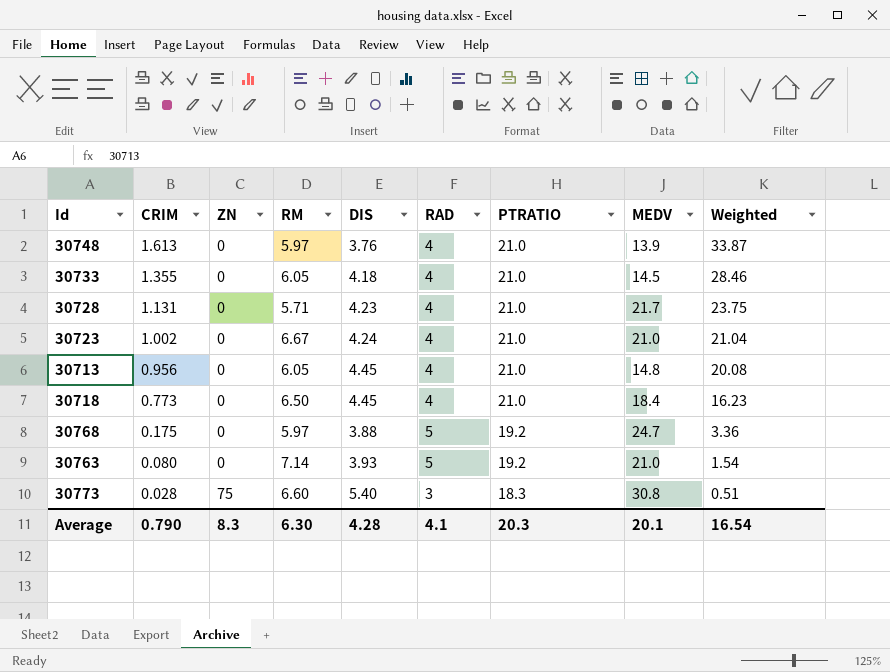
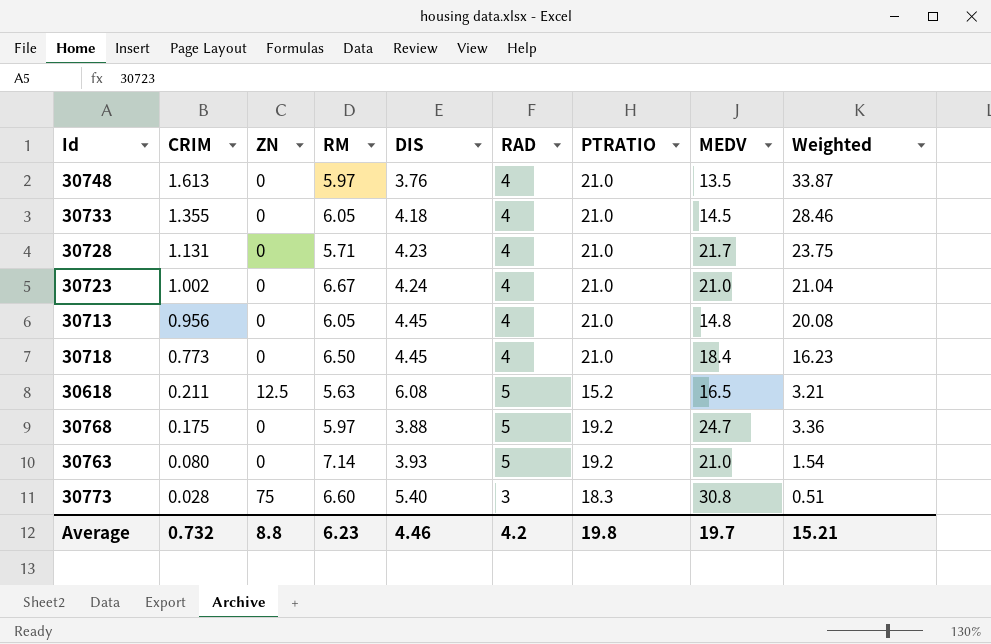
30748 | MEDV: 13.9 -> 13.5
row 30618: none -> 0.211 | 12.5 | 5.63 | 6.08 | 5 | 15.2 | 16.5 | 3.21
Average | CRIM: 0.790 -> 0.732
Average | ZN: 8.3 -> 8.8
Average | RM: 6.30 -> 6.23
Average | DIS: 4.28 -> 4.46
Average | RAD: 4.1 -> 4.2
Average | PTRATIO: 20.3 -> 19.8
Average | MEDV: 20.1 -> 19.7
Average | Weighted: 16.54 -> 15.21

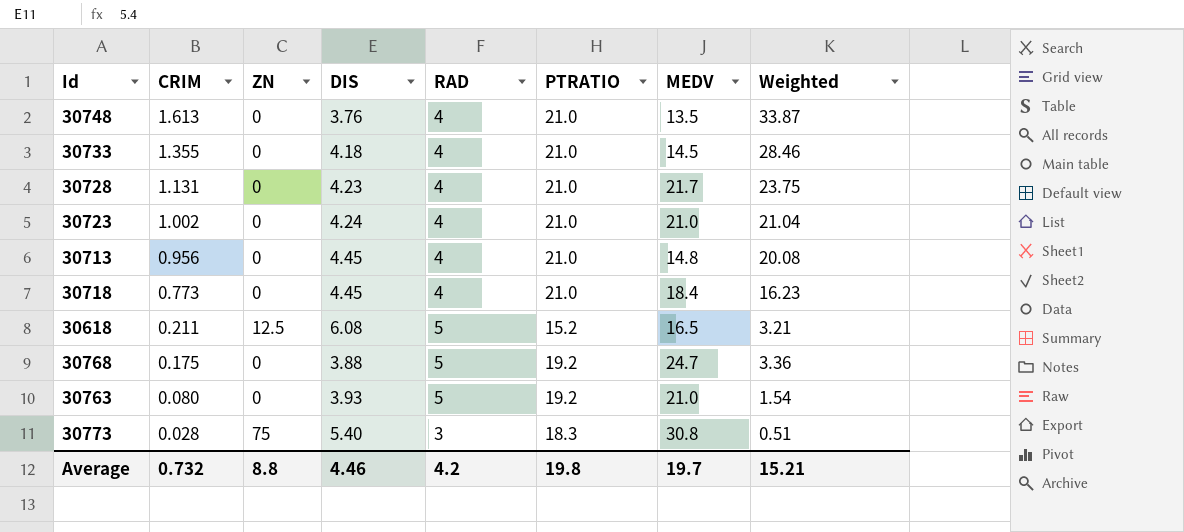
column RM | position: 4 -> none

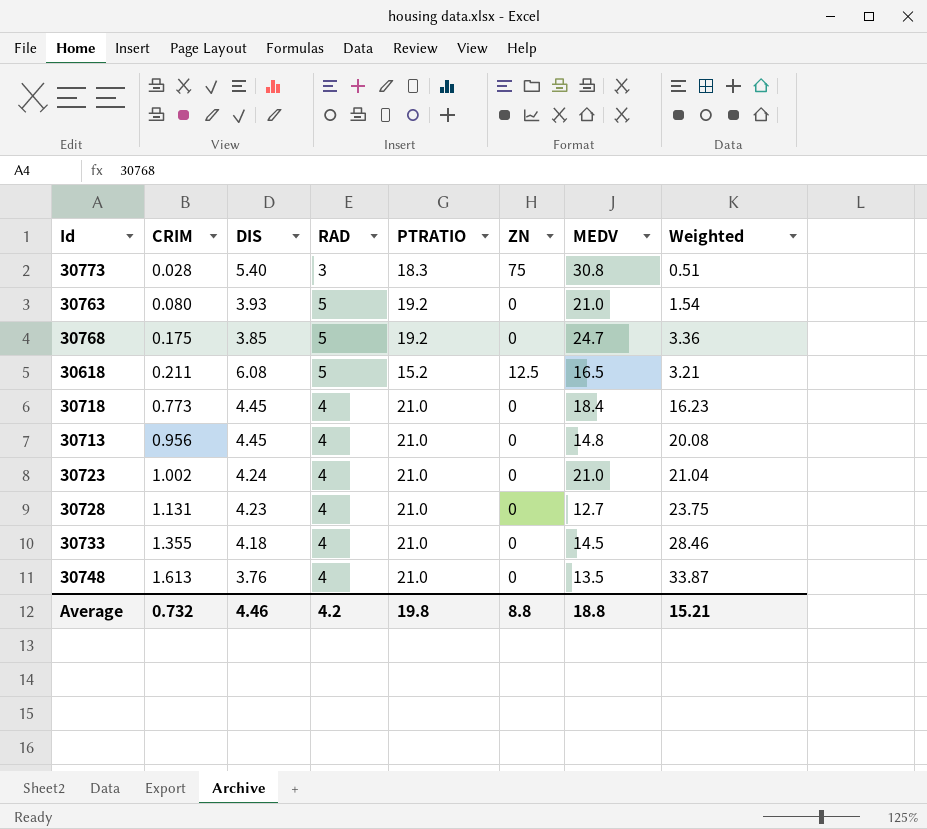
row order: CRIM descending -> CRIM ascending
column ZN | position: 3 -> 6
30768 | DIS: 3.88 -> 3.85
30728 | MEDV: 21.7 -> 12.7
Average | MEDV: 19.7 -> 18.8

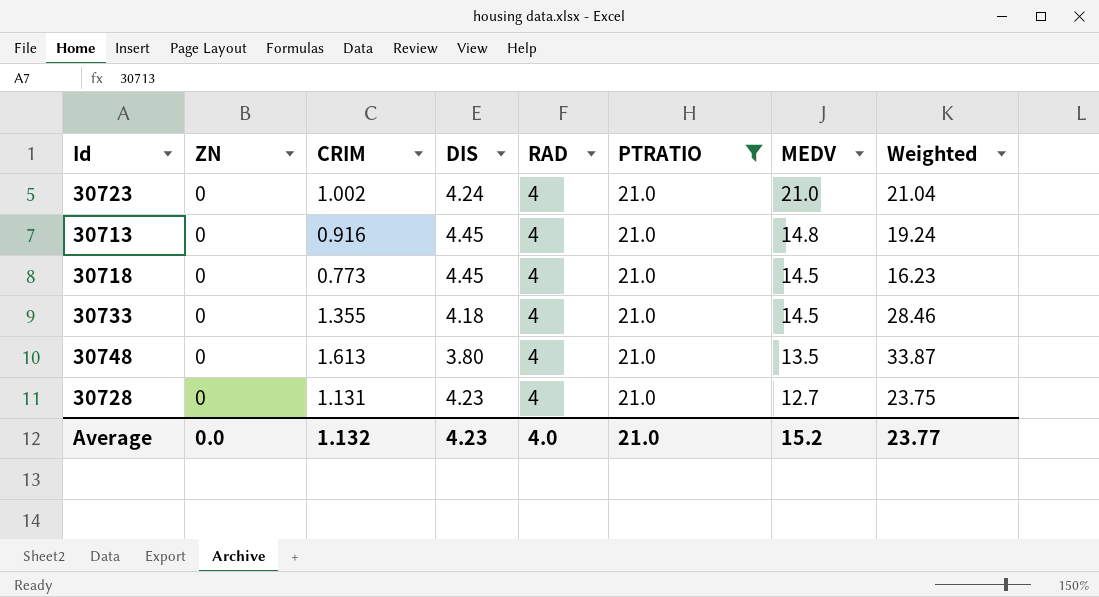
filter: none -> PTRATIO = 21.0
row order: CRIM ascending -> MEDV descending
column ZN | position: 6 -> 2
30713 | CRIM: 0.956 -> 0.916
30713 | Weighted: 20.08 -> 19.24
30718 | MEDV: 18.4 -> 14.5
30748 | DIS: 3.76 -> 3.80
Average | ZN: 8.8 -> 0.0
Average | CRIM: 0.732 -> 1.132
Average | DIS: 4.46 -> 4.23
Average | RAD: 4.2 -> 4.0
Average | PTRATIO: 19.8 -> 21.0
Average | MEDV: 18.8 -> 15.2
Average | Weighted: 15.21 -> 23.77

